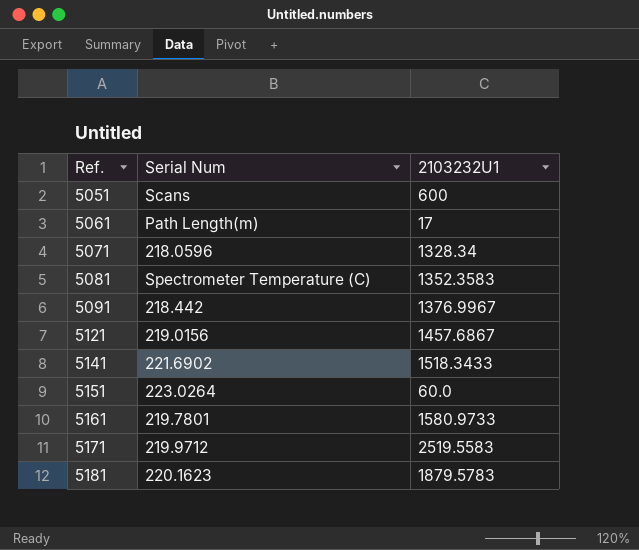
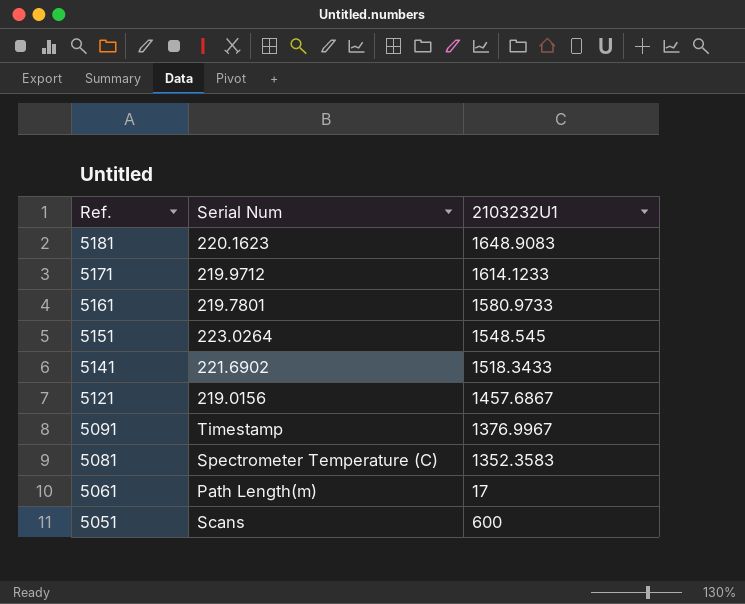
row order: Ref. ascending -> Ref. descending
row 5071: 218.0596 | 1328.34 -> none
5181 | 2103232U1: 1879.5783 -> 1648.9083
5171 | 2103232U1: 2519.5583 -> 1614.1233
5151 | 2103232U1: 60.0 -> 1548.545
5091 | Serial Num: 218.442 -> Timestamp

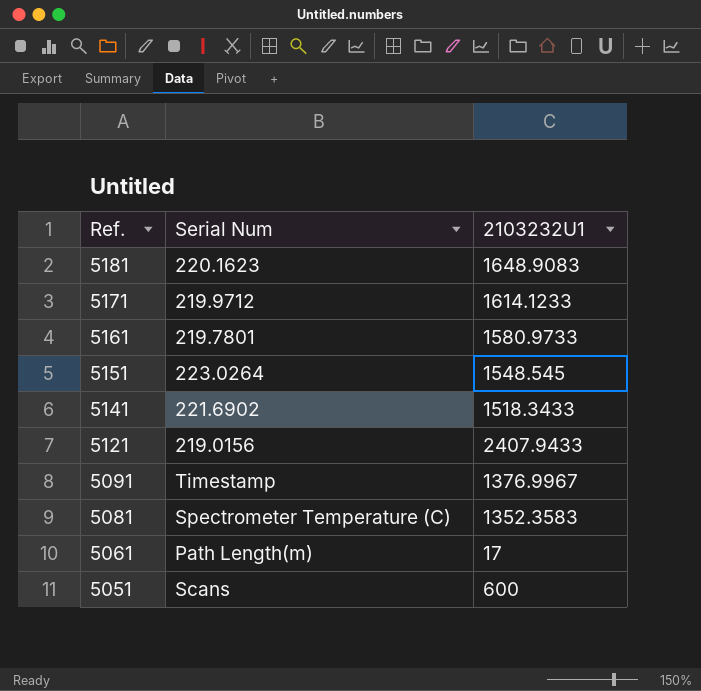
5121 | 2103232U1: 1457.6867 -> 2407.9433

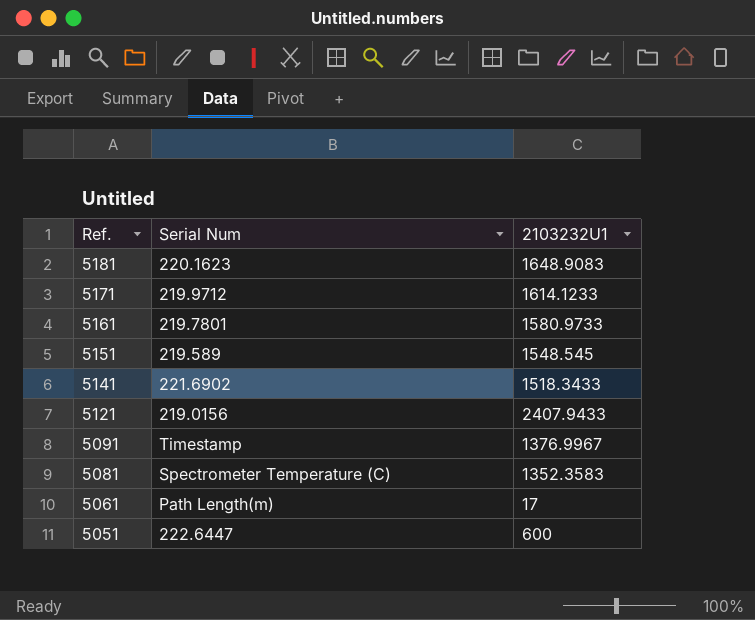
5151 | Serial Num: 223.0264 -> 219.589
5051 | Serial Num: Scans -> 222.6447

